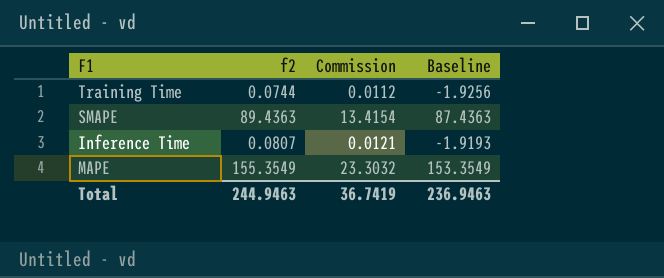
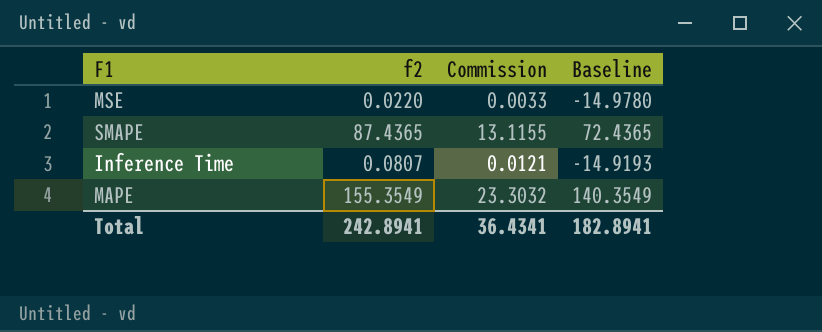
column Baseline | formula: [f2] - 2 -> [f2] - 15
row Training Time: 0.0744 | 0.0112 | -1.9256 -> none
row MSE: none -> 0.0220 | 0.0033 | -14.9780
SMAPE | f2: 89.4363 -> 87.4365
SMAPE | Commission: 13.4154 -> 13.1155
Total | f2: 244.9463 -> 242.8941
Total | Commission: 36.7419 -> 36.4341
Total | Baseline: 236.9463 -> 182.8941

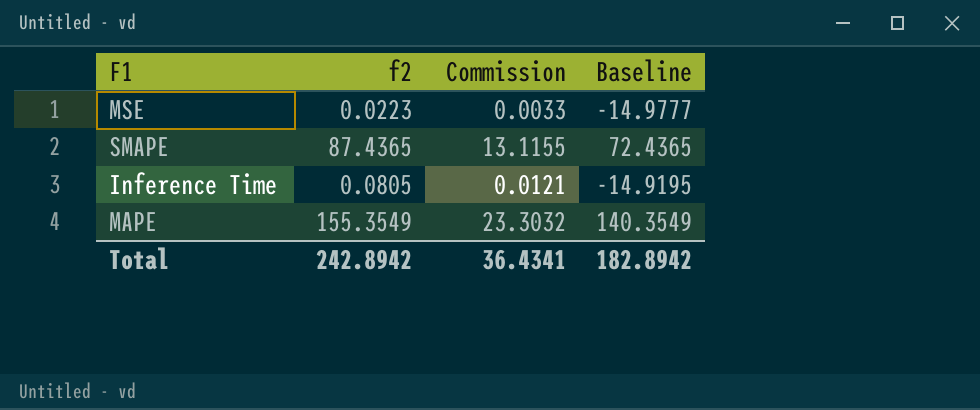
MSE | f2: 0.0220 -> 0.0223
MSE | Baseline: -14.9780 -> -14.9777
Inference Time | f2: 0.0807 -> 0.0805
Inference Time | Baseline: -14.9193 -> -14.9195
Total | f2: 242.8941 -> 242.8942
Total | Baseline: 182.8941 -> 182.8942

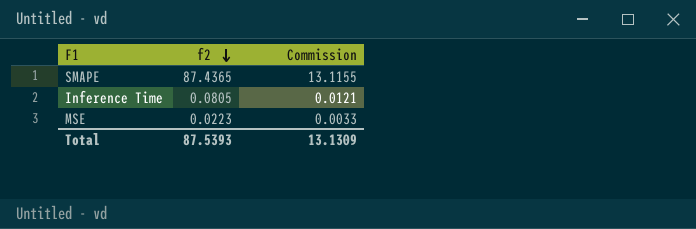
row order: none -> f2 descending
column Baseline | formula: [f2] - 15 -> none
row MAPE: 155.3549 | 23.3032 | 140.3549 -> none
Total | f2: 242.8942 -> 87.5393
Total | Commission: 36.4341 -> 13.1309

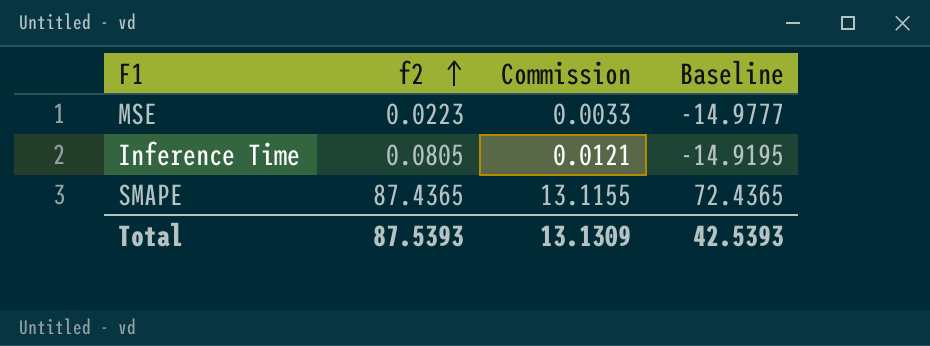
row order: f2 descending -> f2 ascending
column Baseline | formula: none -> [f2] - 15

